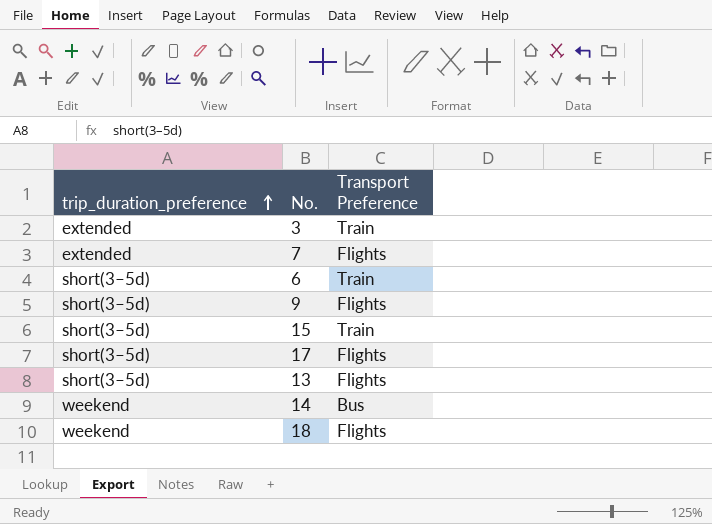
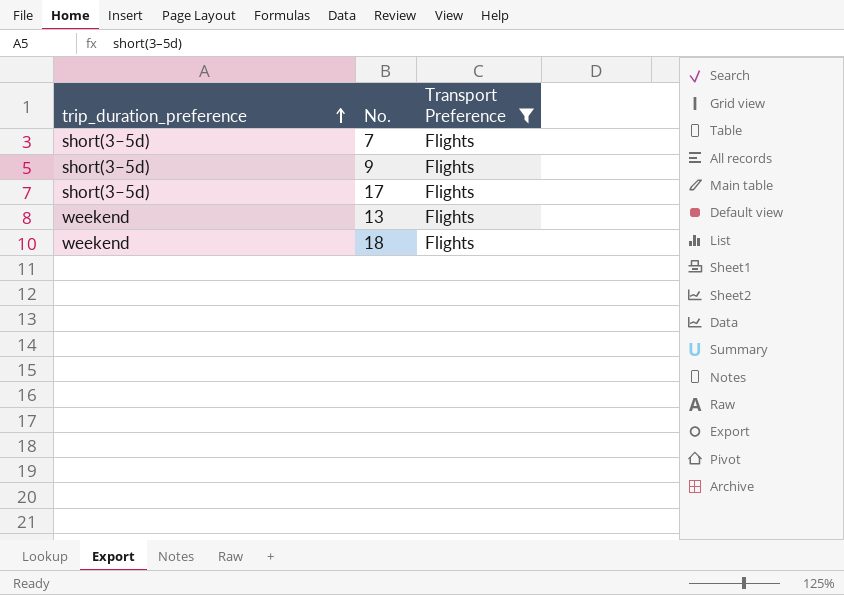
filter: none -> Transport Preference = Flights
7 | trip_duration_preference: extended -> short(3–5d)
13 | trip_duration_preference: short(3–5d) -> weekend

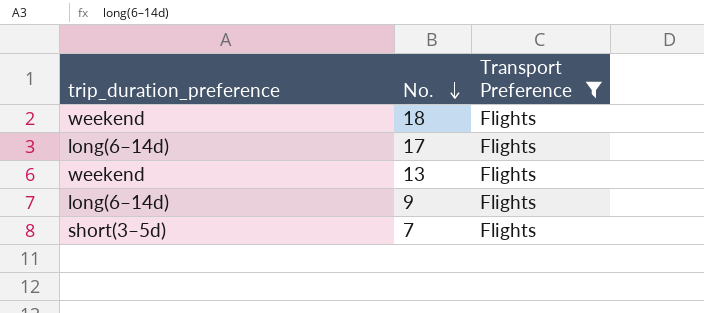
row order: trip_duration_preference ascending -> No. descending
17 | trip_duration_preference: short(3–5d) -> long(6–14d)
9 | trip_duration_preference: short(3–5d) -> long(6–14d)

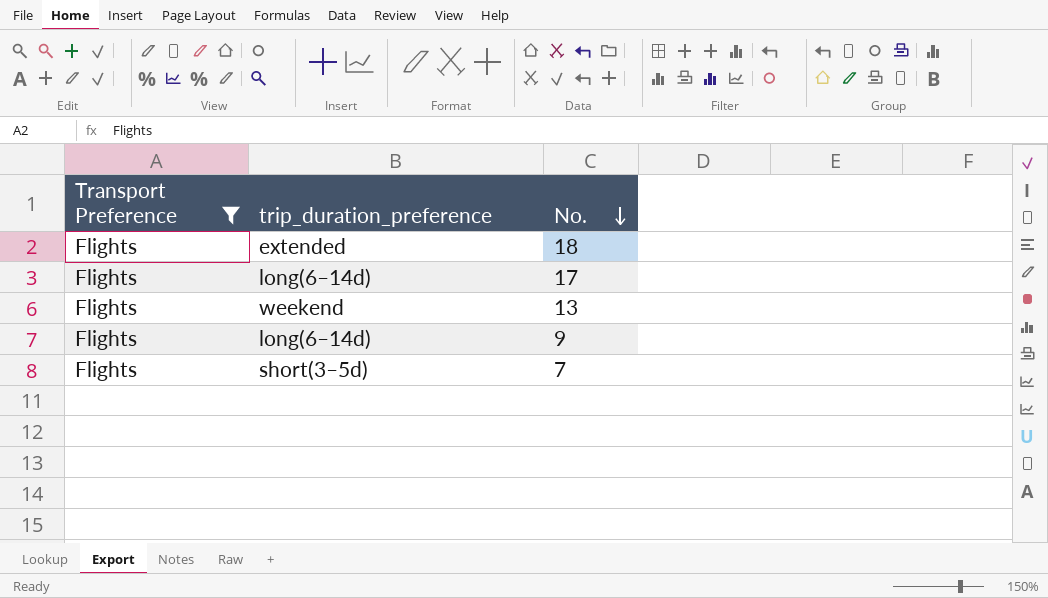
column Transport Preference | position: 3 -> 1
18 | trip_duration_preference: weekend -> extended

